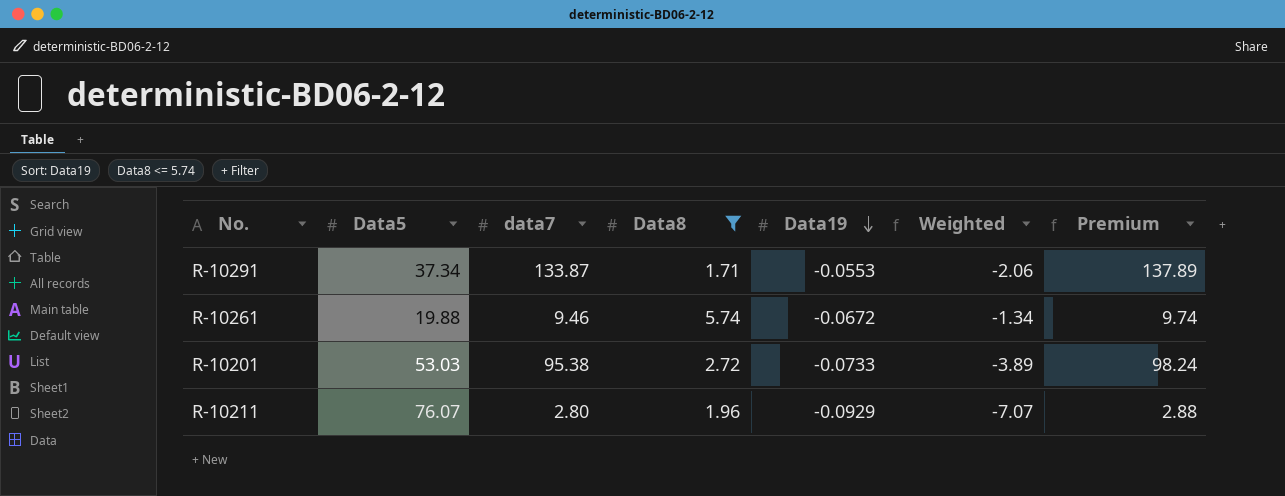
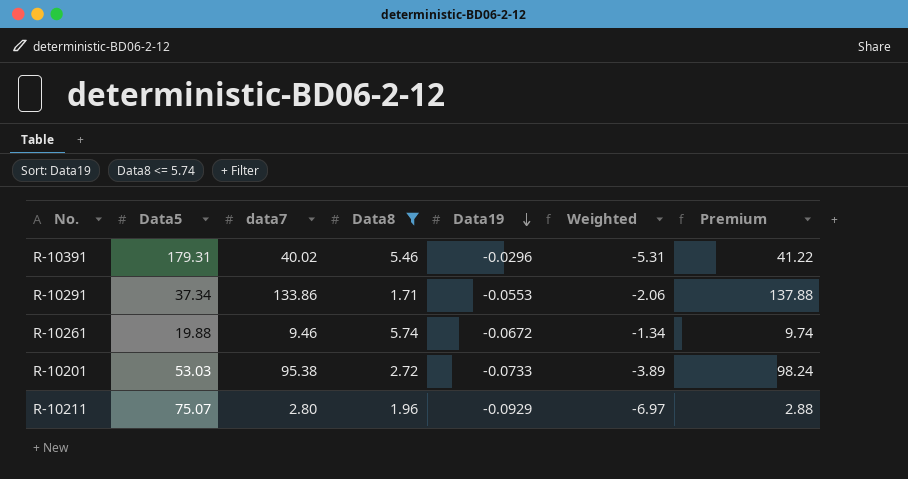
row R-10391: none -> 179.31 | 40.02 | 5.46 | -0.0296 | -5.31 | 41.22
R-10291 | data7: 133.87 -> 133.86
R-10291 | Premium: 137.89 -> 137.88
R-10211 | Data5: 76.07 -> 75.07
R-10211 | Weighted: -7.07 -> -6.97

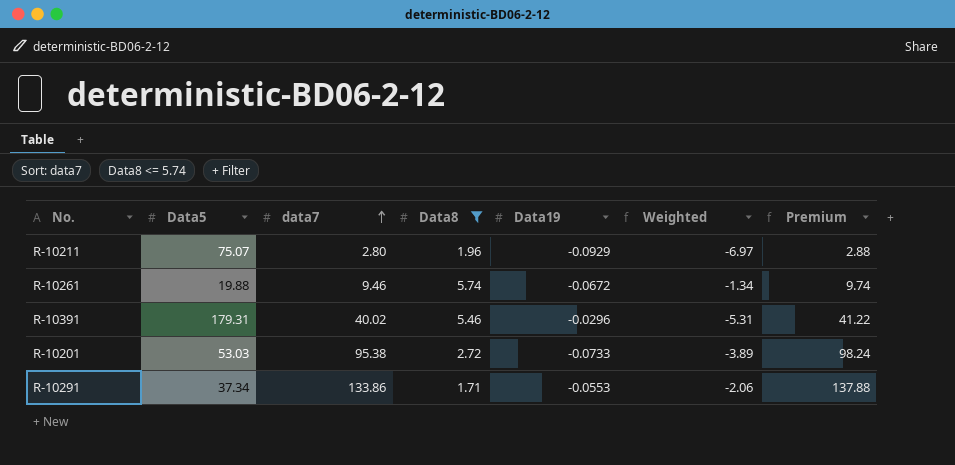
row order: Data19 descending -> data7 ascending

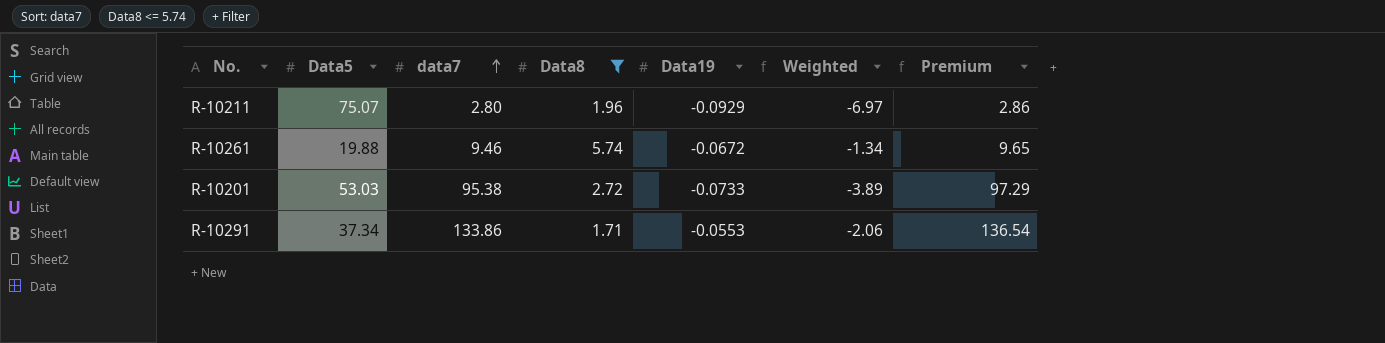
column Premium | formula: [data7] * 1.03 -> [data7] * 1.02
row R-10391: 179.31 | 40.02 | 5.46 | -0.0296 | -5.31 | 41.22 -> none

